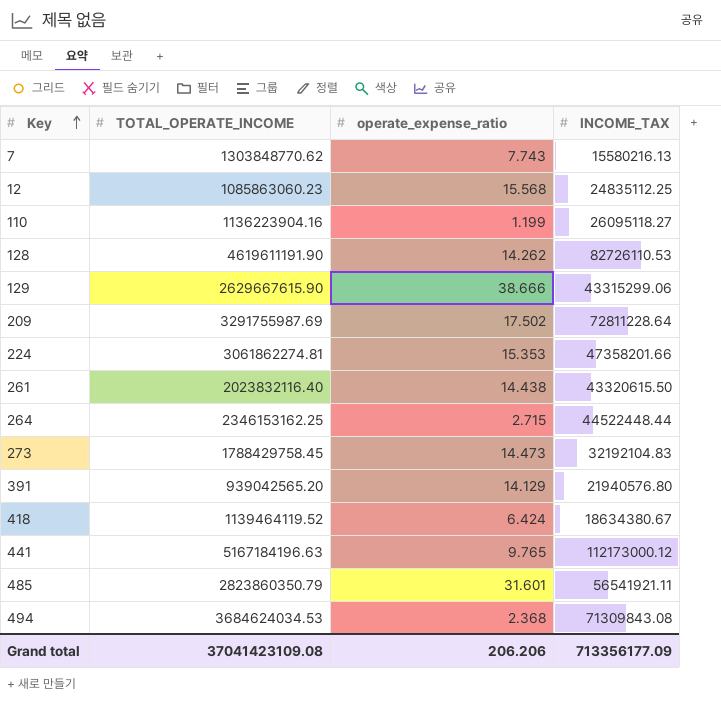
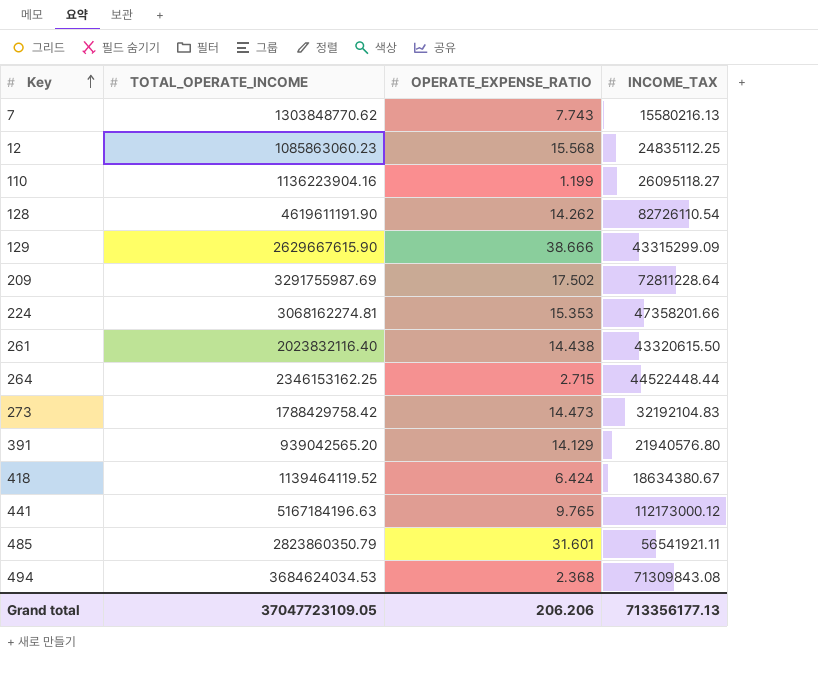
column name: operate_expense_ratio -> OPERATE_EXPENSE_RATIO
128 | INCOME_TAX: 82726110.53 -> 82726110.54
129 | INCOME_TAX: 43315299.06 -> 43315299.09
224 | TOTAL_OPERATE_INCOME: 3061862274.81 -> 3068162274.81
273 | TOTAL_OPERATE_INCOME: 1788429758.45 -> 1788429758.42
Grand total | TOTAL_OPERATE_INCOME: 37041423109.08 -> 37047723109.05
Grand total | INCOME_TAX: 713356177.09 -> 713356177.13

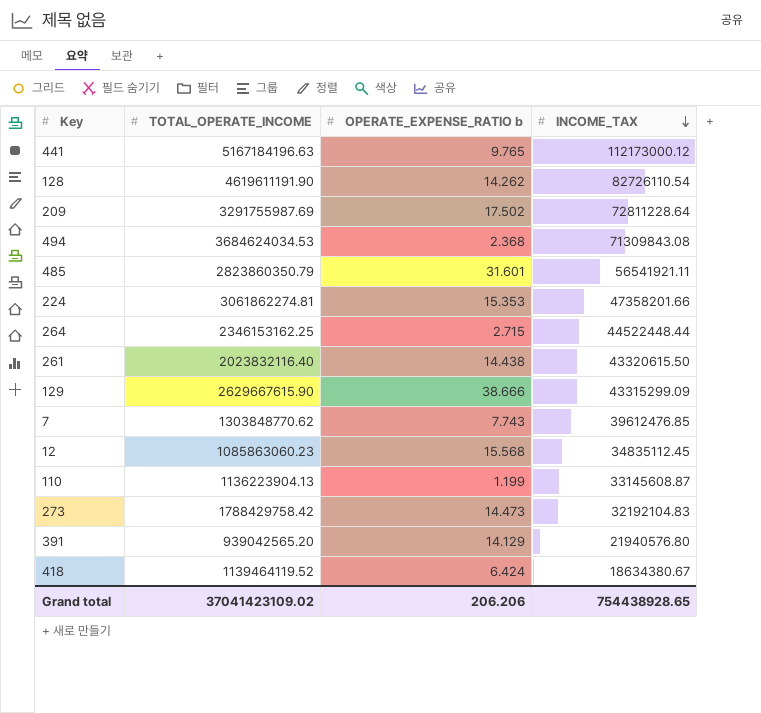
row order: Key ascending -> INCOME_TAX descending
column name: OPERATE_EXPENSE_RATIO -> OPERATE_EXPENSE_RATIO b
224 | TOTAL_OPERATE_INCOME: 3068162274.81 -> 3061862274.81
7 | INCOME_TAX: 15580216.13 -> 39612476.85
12 | INCOME_TAX: 24835112.25 -> 34835112.45
110 | TOTAL_OPERATE_INCOME: 1136223904.16 -> 1136223904.13
110 | INCOME_TAX: 26095118.27 -> 33145608.87
Grand total | TOTAL_OPERATE_INCOME: 37047723109.05 -> 37041423109.02
Grand total | INCOME_TAX: 713356177.13 -> 754438928.65

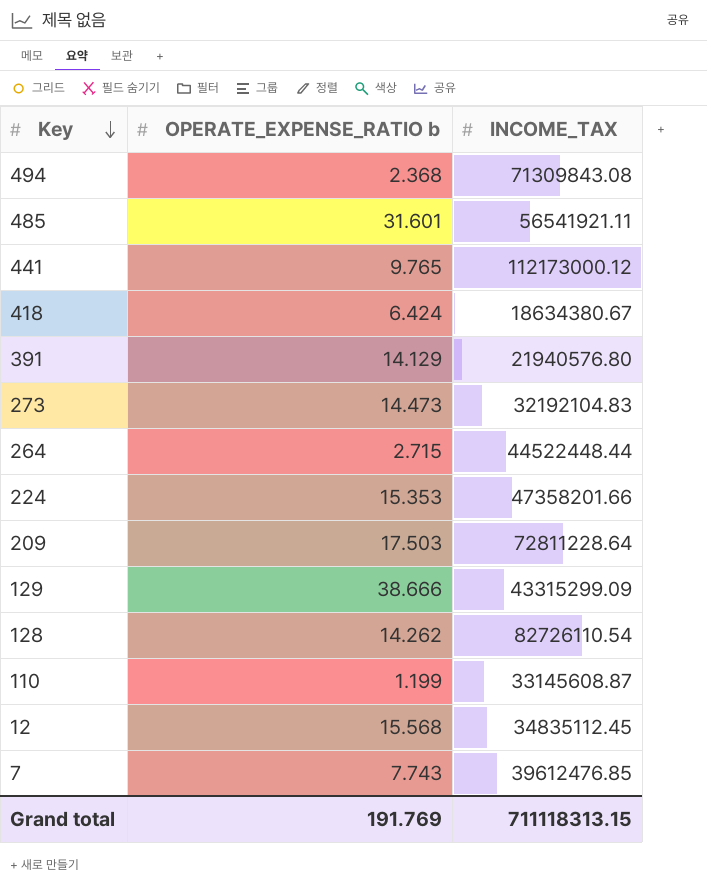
row order: INCOME_TAX descending -> Key descending
column TOTAL_OPERATE_INCOME | position: 2 -> none
row 261: 2023832116.40 | 14.438 | 43320615.50 -> none
209 | OPERATE_EXPENSE_RATIO b: 17.502 -> 17.503
Grand total | OPERATE_EXPENSE_RATIO b: 206.206 -> 191.769
Grand total | INCOME_TAX: 754438928.65 -> 711118313.15

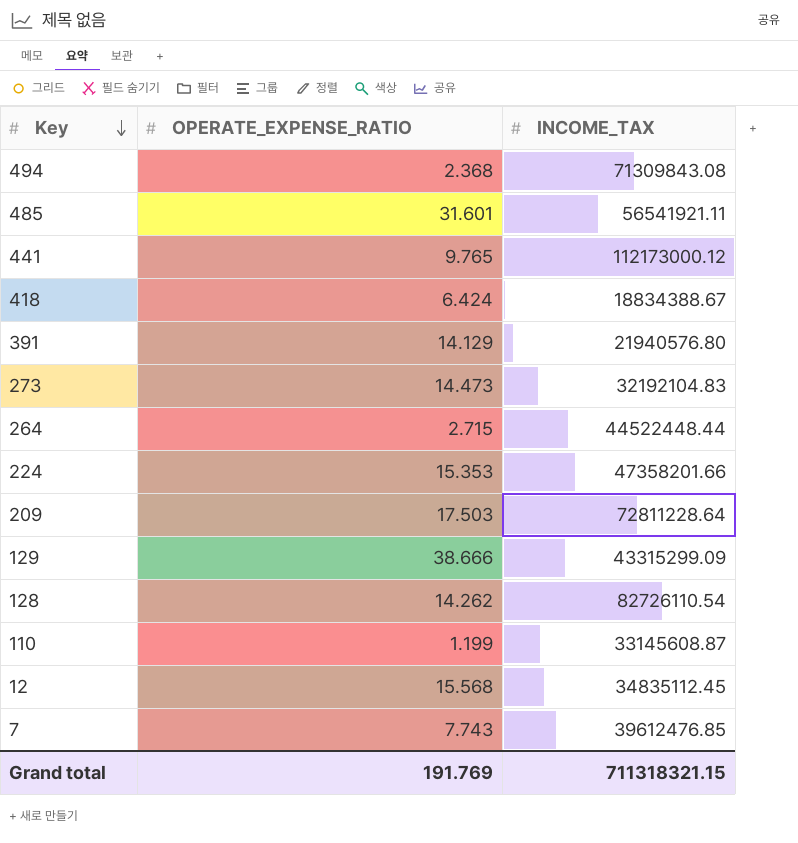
column name: OPERATE_EXPENSE_RATIO b -> OPERATE_EXPENSE_RATIO
418 | INCOME_TAX: 18634380.67 -> 18834388.67
Grand total | INCOME_TAX: 711118313.15 -> 711318321.15

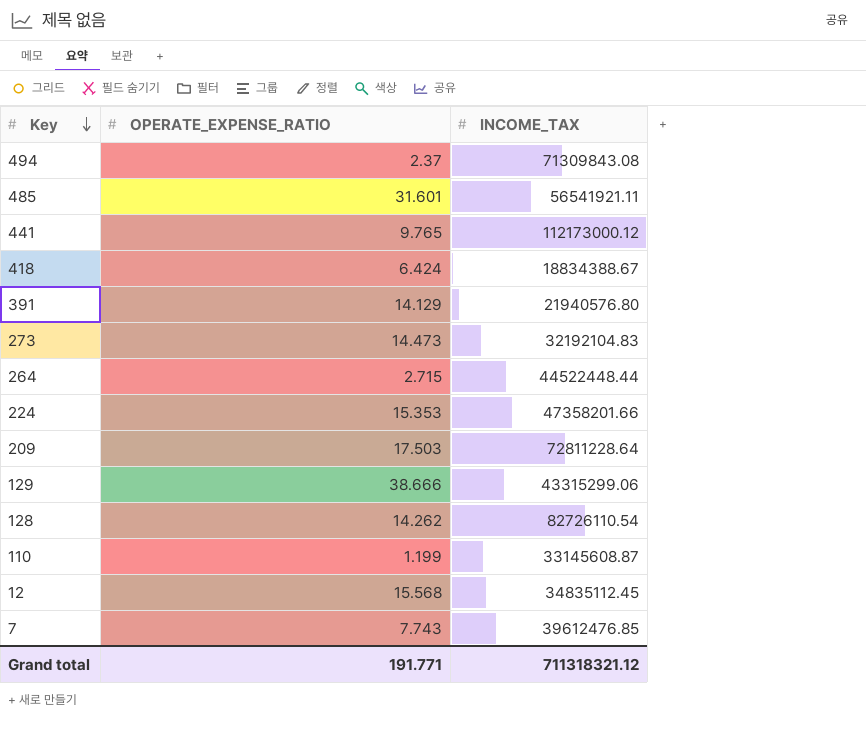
494 | OPERATE_EXPENSE_RATIO: 2.368 -> 2.37
129 | INCOME_TAX: 43315299.09 -> 43315299.06
Grand total | OPERATE_EXPENSE_RATIO: 191.769 -> 191.771
Grand total | INCOME_TAX: 711318321.15 -> 711318321.12

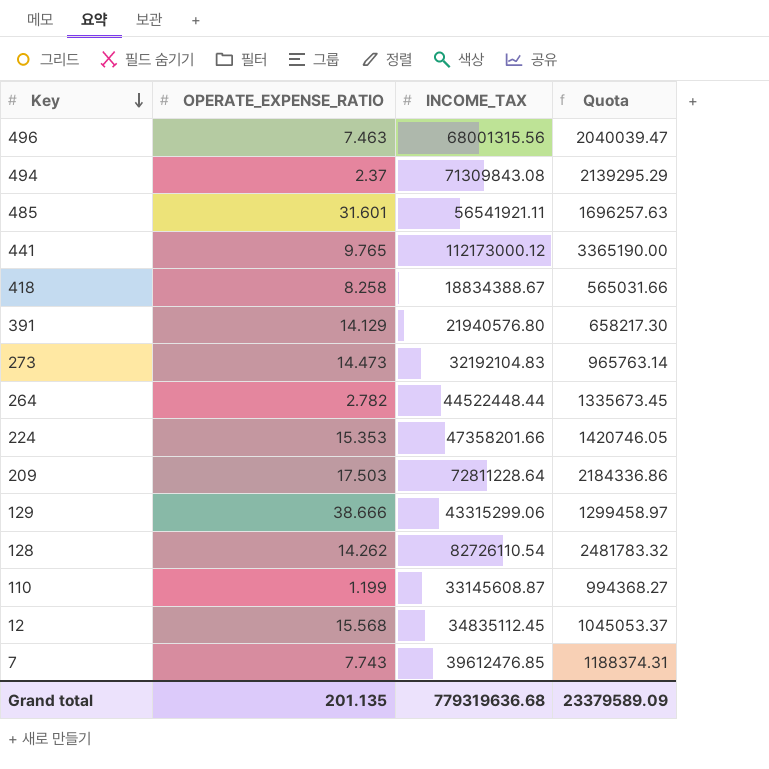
column Quota | formula: none -> [INCOME_TAX] * 0.03
row 496: none -> 7.463 | 68001315.56 | 2040039.47
418 | OPERATE_EXPENSE_RATIO: 6.424 -> 8.258
264 | OPERATE_EXPENSE_RATIO: 2.715 -> 2.782
Grand total | OPERATE_EXPENSE_RATIO: 191.771 -> 201.135
Grand total | INCOME_TAX: 711318321.12 -> 779319636.68

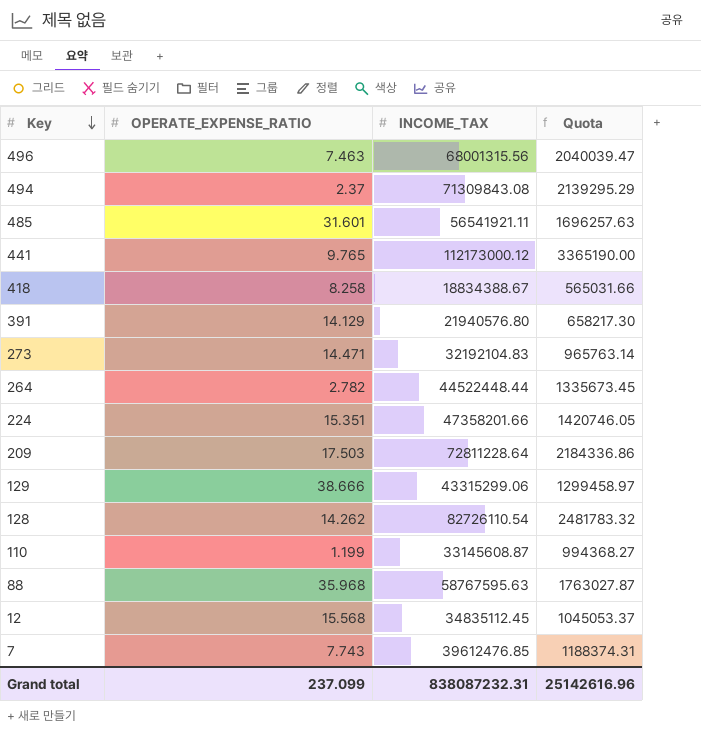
273 | OPERATE_EXPENSE_RATIO: 14.473 -> 14.471
224 | OPERATE_EXPENSE_RATIO: 15.353 -> 15.351
row 88: none -> 35.968 | 58767595.63 | 1763027.87
Grand total | OPERATE_EXPENSE_RATIO: 201.135 -> 237.099
Grand total | INCOME_TAX: 779319636.68 -> 838087232.31
Grand total | Quota: 23379589.09 -> 25142616.96

